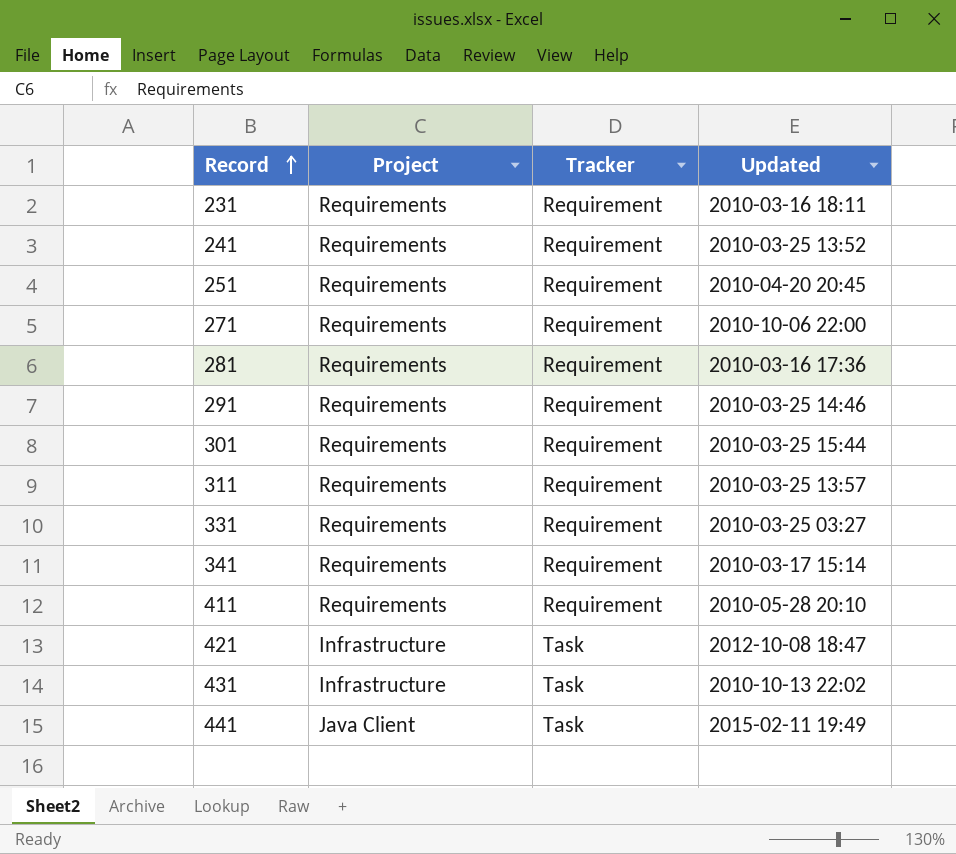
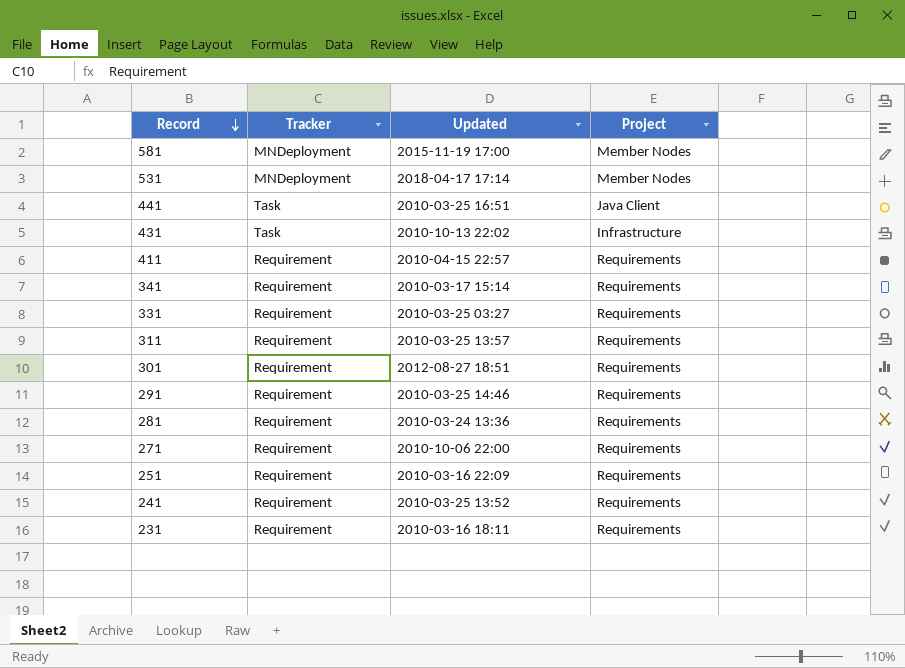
row order: Record ascending -> Record descending
column Project | position: 2 -> 4
row 421: Infrastructure | Task | 2012-10-08 18:47 -> none
row 581: none -> MNDeployment | 2015-11-19 17:00 | Member Nodes
row 531: none -> MNDeployment | 2018-04-17 17:14 | Member Nodes
441 | Updated: 2015-02-11 19:49 -> 2010-03-25 16:51
411 | Updated: 2010-05-28 20:10 -> 2010-04-15 22:57
301 | Updated: 2010-03-25 15:44 -> 2012-08-27 18:51
281 | Updated: 2010-03-16 17:36 -> 2010-03-24 13:36
251 | Updated: 2010-04-20 20:45 -> 2010-03-16 22:09

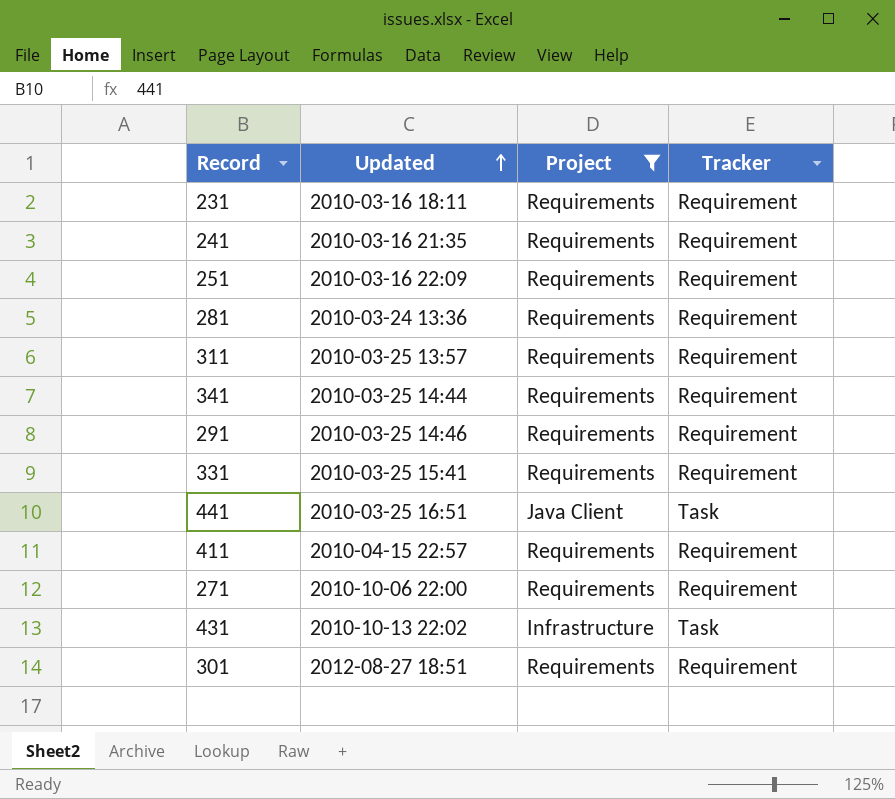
filter: none -> Project != Member Nodes
row order: Record descending -> Updated ascending
column Tracker | position: 2 -> 4
241 | Updated: 2010-03-25 13:52 -> 2010-03-16 21:35
341 | Updated: 2010-03-17 15:14 -> 2010-03-25 14:44
331 | Updated: 2010-03-25 03:27 -> 2010-03-25 15:41

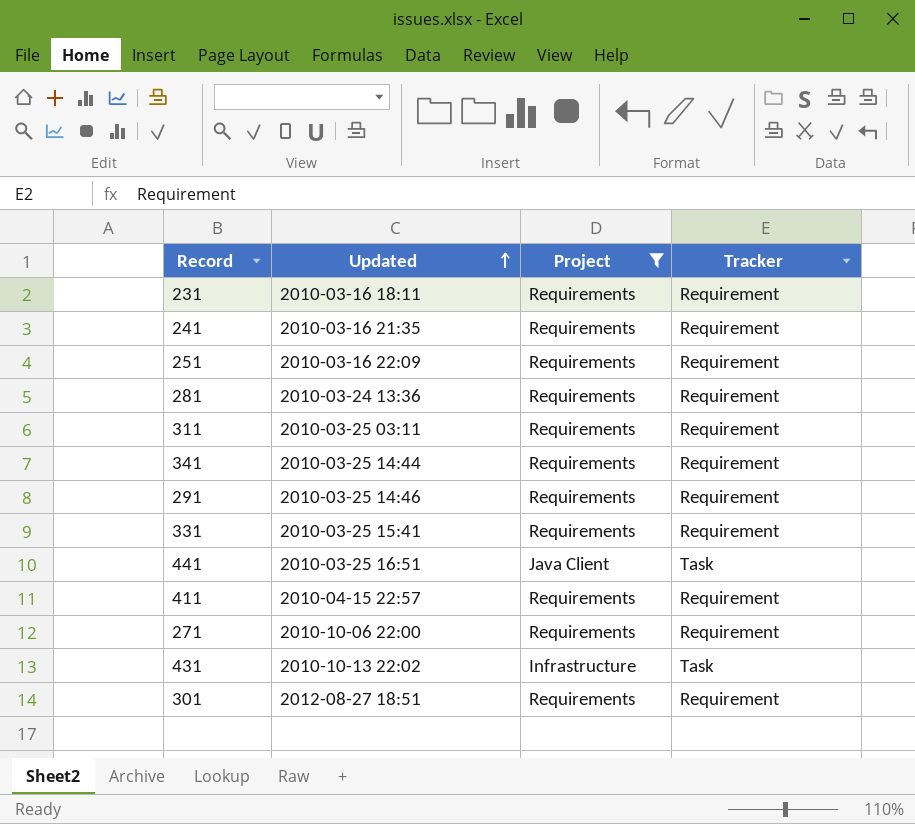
311 | Updated: 2010-03-25 13:57 -> 2010-03-25 03:11

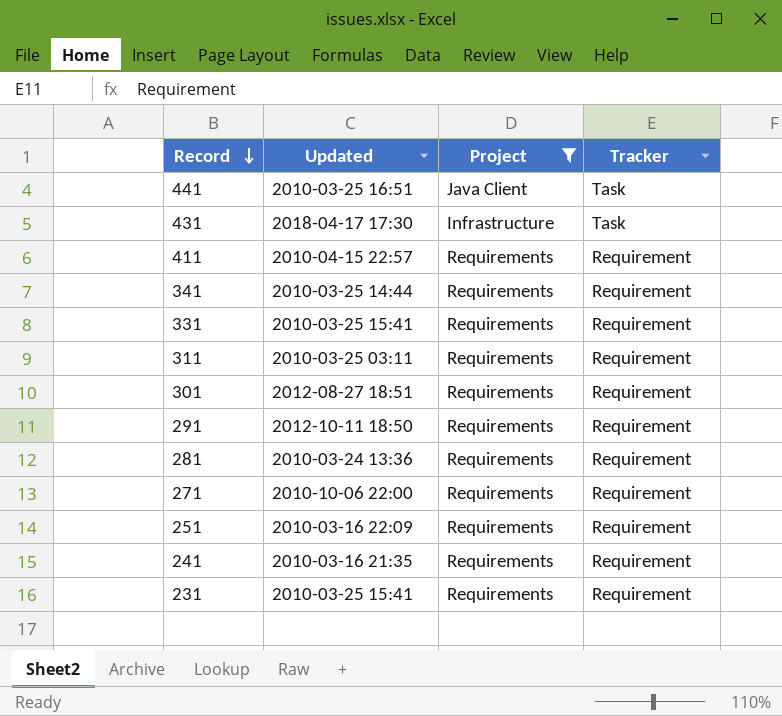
row order: Updated ascending -> Record descending
431 | Updated: 2010-10-13 22:02 -> 2018-04-17 17:30
291 | Updated: 2010-03-25 14:46 -> 2012-10-11 18:50
231 | Updated: 2010-03-16 18:11 -> 2010-03-25 15:41

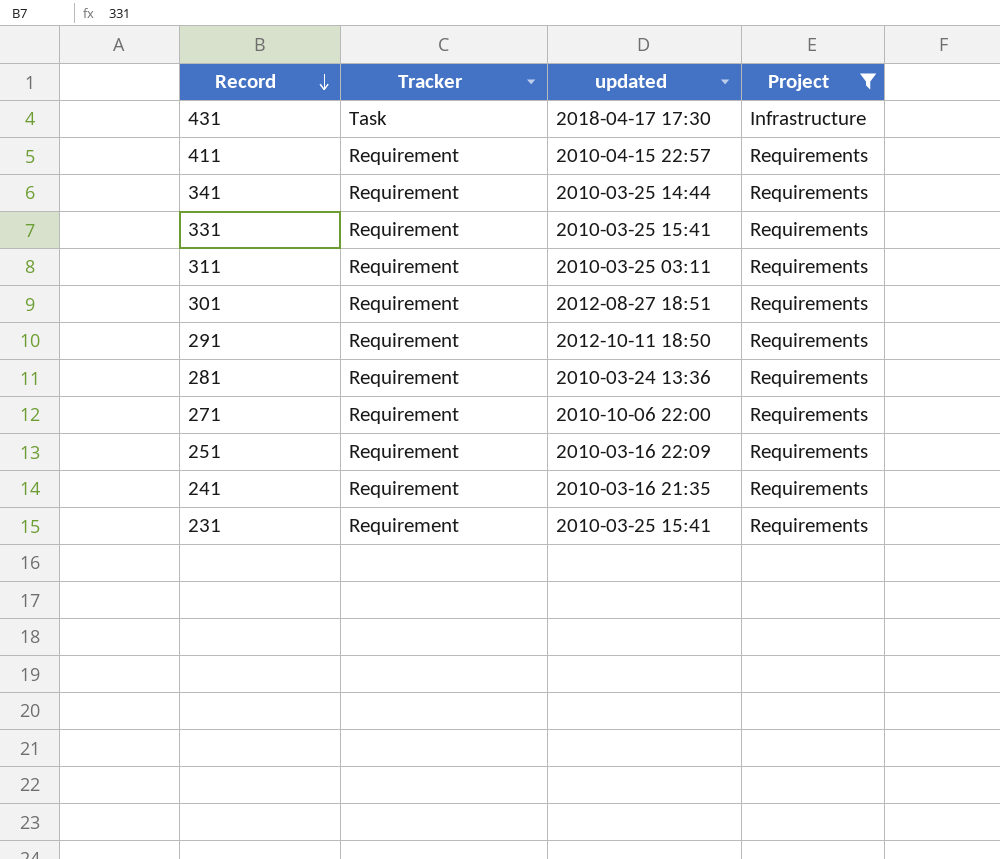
column Tracker | position: 4 -> 2
column name: Updated -> updated
row 441: 2010-03-25 16:51 | Java Client | Task -> none

